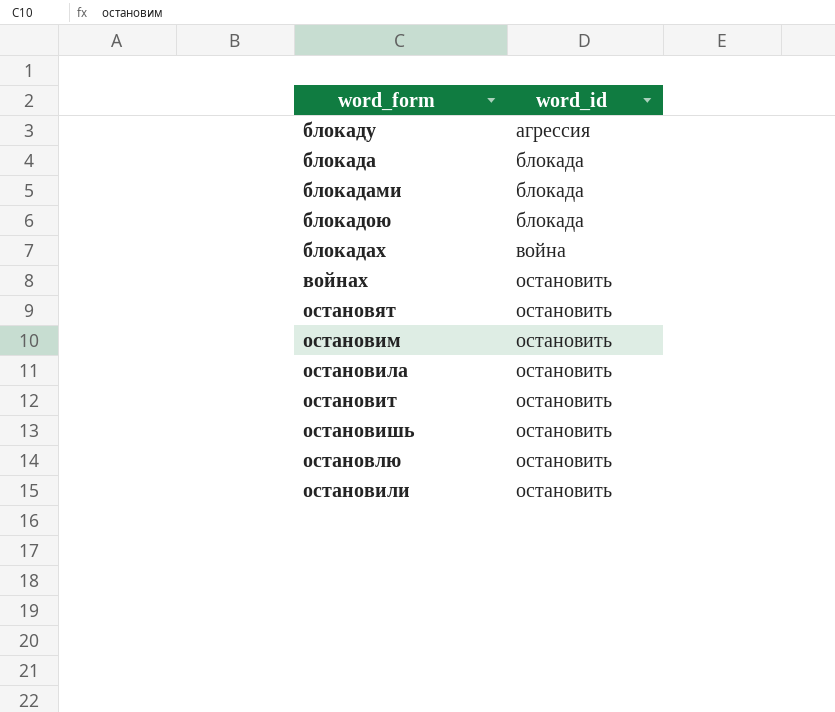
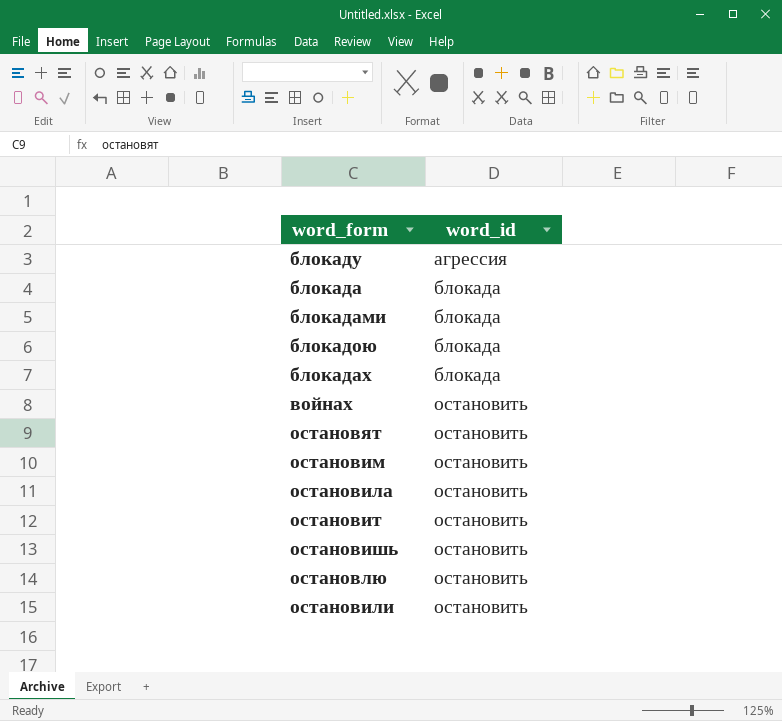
блокадах | word_id: война -> блокада

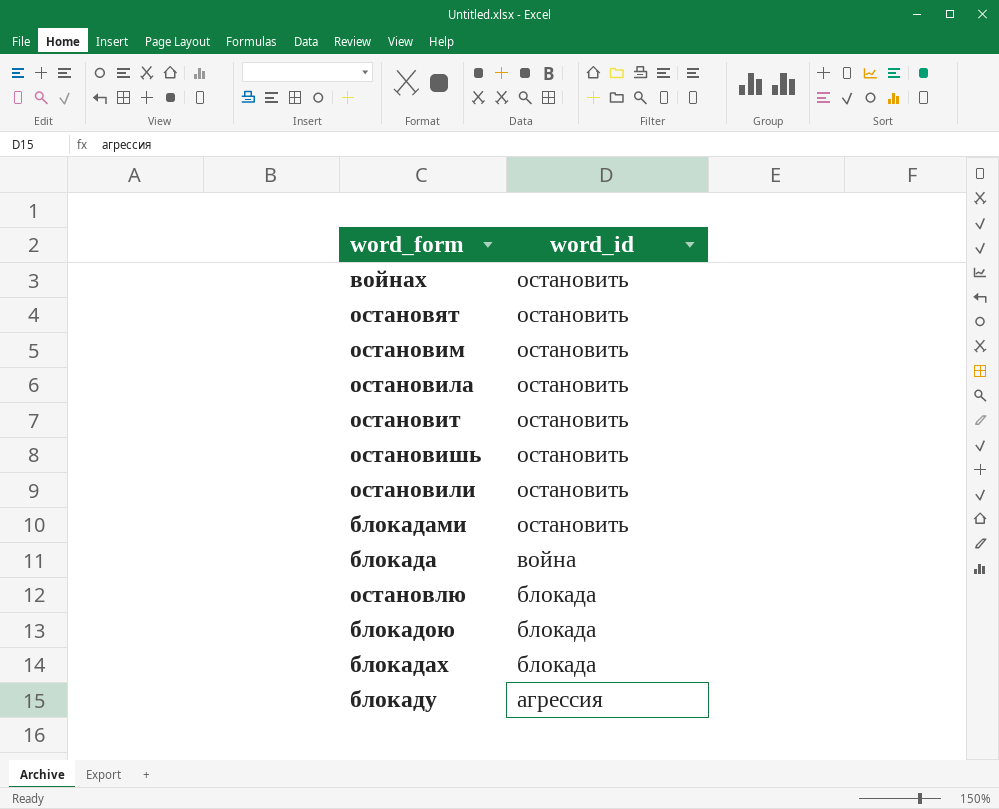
row order: word_id ascending -> word_id descending
блокадами | word_id: блокада -> остановить
блокада | word_id: блокада -> война
остановлю | word_id: остановить -> блокада

